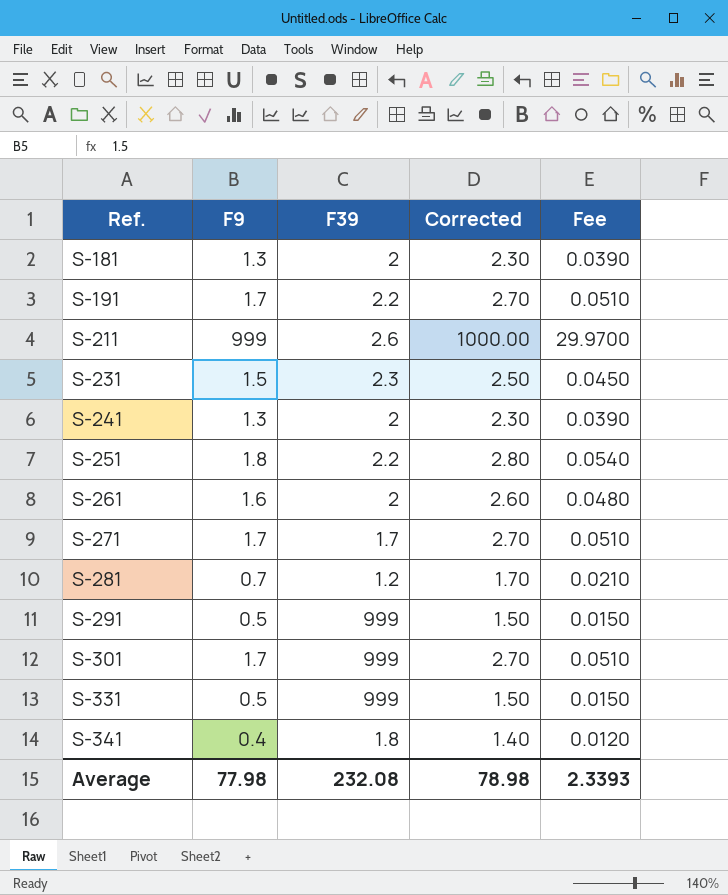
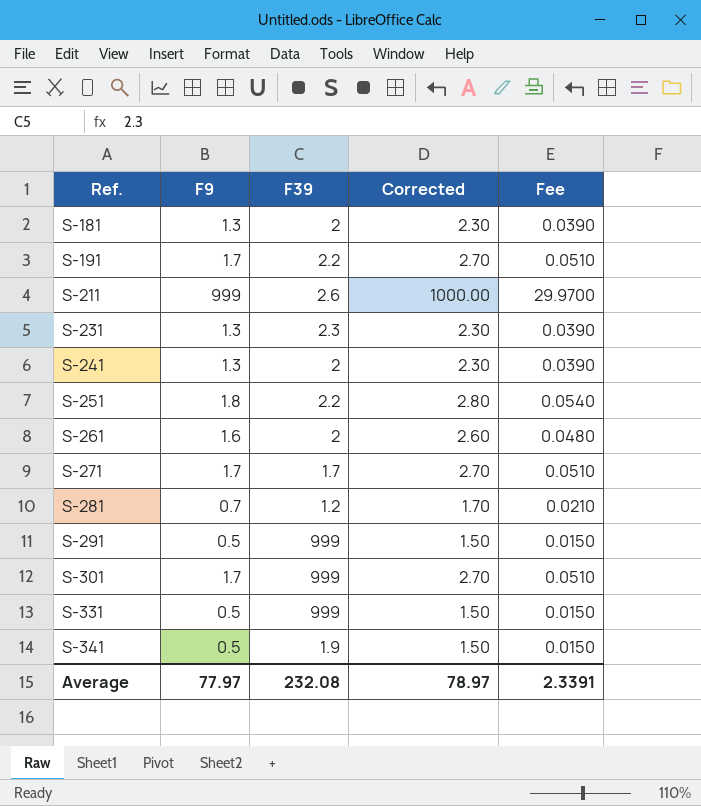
S-231 | F9: 1.5 -> 1.3
S-231 | Corrected: 2.50 -> 2.30
S-231 | Fee: 0.0450 -> 0.0390
S-341 | F9: 0.4 -> 0.5
S-341 | F39: 1.8 -> 1.9
S-341 | Corrected: 1.40 -> 1.50
S-341 | Fee: 0.0120 -> 0.0150
Average | F9: 77.98 -> 77.97
Average | Corrected: 78.98 -> 78.97
Average | Fee: 2.3393 -> 2.3391

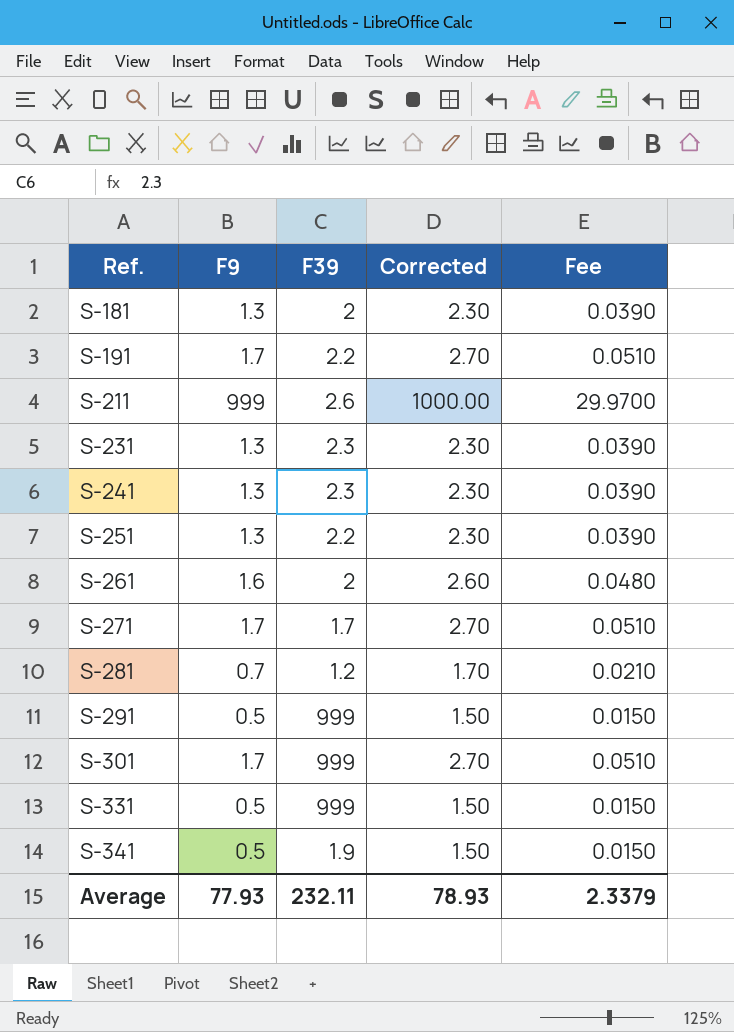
S-241 | F39: 2 -> 2.3
S-251 | F9: 1.8 -> 1.3
S-251 | Corrected: 2.80 -> 2.30
S-251 | Fee: 0.0540 -> 0.0390
Average | F9: 77.97 -> 77.93
Average | F39: 232.08 -> 232.11
Average | Corrected: 78.97 -> 78.93
Average | Fee: 2.3391 -> 2.3379

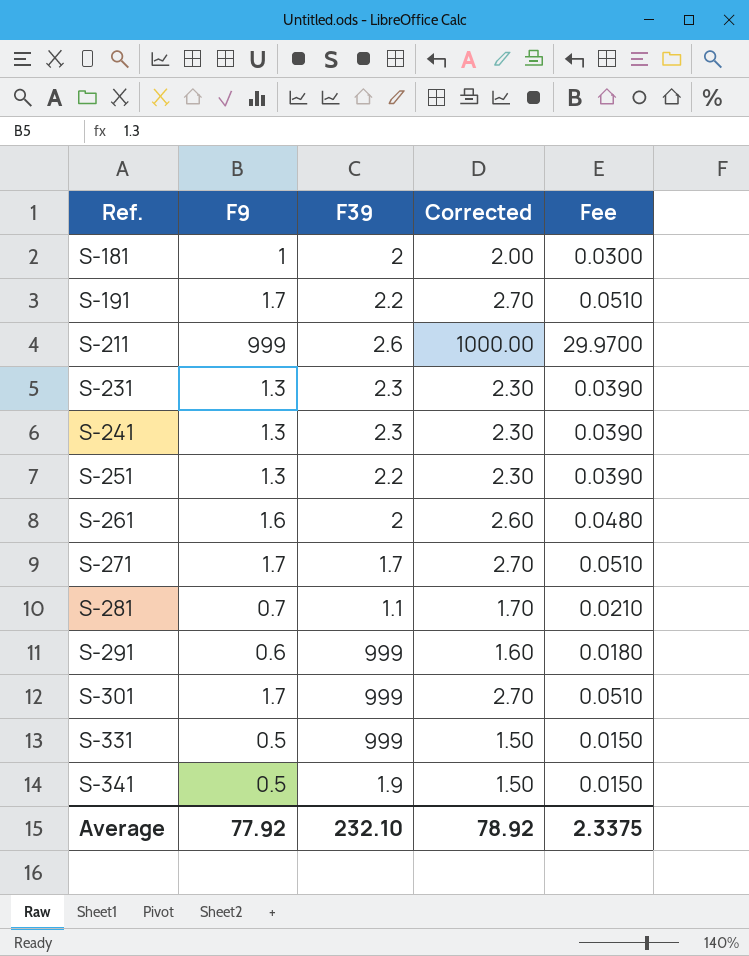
S-181 | F9: 1.3 -> 1
S-181 | Corrected: 2.30 -> 2.00
S-181 | Fee: 0.0390 -> 0.0300
S-281 | F39: 1.2 -> 1.1
S-291 | F9: 0.5 -> 0.6
S-291 | Corrected: 1.50 -> 1.60
S-291 | Fee: 0.0150 -> 0.0180
Average | F9: 77.93 -> 77.92
Average | F39: 232.11 -> 232.10
Average | Corrected: 78.93 -> 78.92
Average | Fee: 2.3379 -> 2.3375

